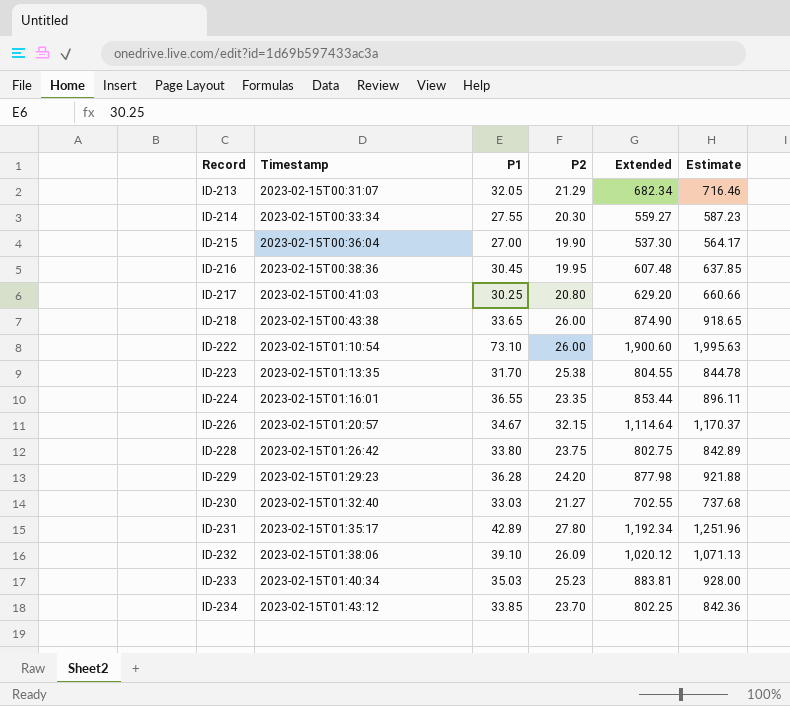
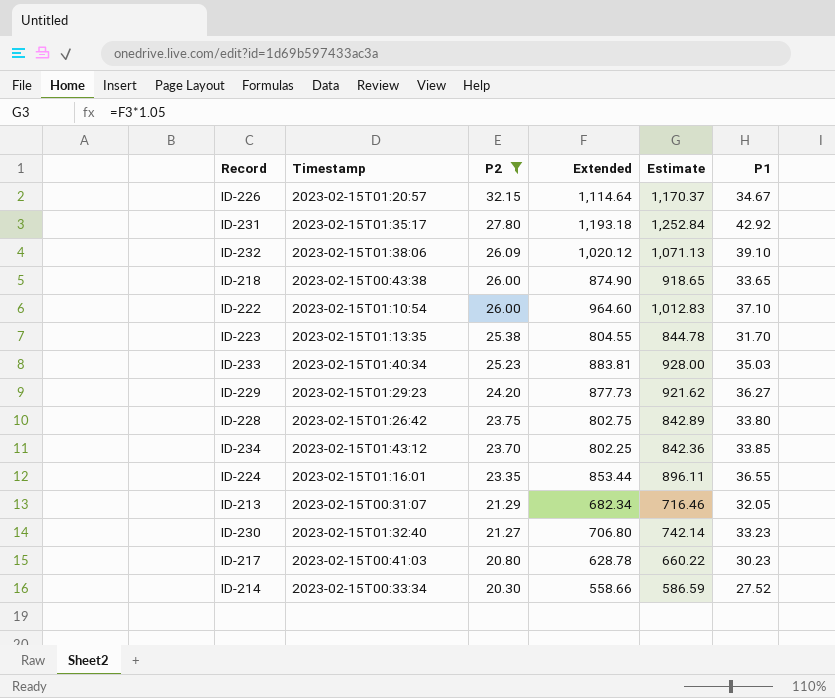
filter: none -> P2 >= 20.30
row order: Record ascending -> P2 descending
column P1 | position: 3 -> 6
ID-231 | Extended: 1,192.34 -> 1,193.18
ID-231 | Estimate: 1,251.96 -> 1,252.84
ID-231 | P1: 42.89 -> 42.92
ID-222 | Extended: 1,900.60 -> 964.60
ID-222 | Estimate: 1,995.63 -> 1,012.83
ID-222 | P1: 73.10 -> 37.10
ID-229 | Extended: 877.98 -> 877.73
ID-229 | Estimate: 921.88 -> 921.62
ID-229 | P1: 36.28 -> 36.27
ID-230 | Extended: 702.55 -> 706.80
ID-230 | Estimate: 737.68 -> 742.14
ID-230 | P1: 33.03 -> 33.23
ID-217 | Extended: 629.20 -> 628.78
ID-217 | Estimate: 660.66 -> 660.22
ID-217 | P1: 30.25 -> 30.23
ID-214 | Extended: 559.27 -> 558.66
ID-214 | Estimate: 587.23 -> 586.59
ID-214 | P1: 27.55 -> 27.52

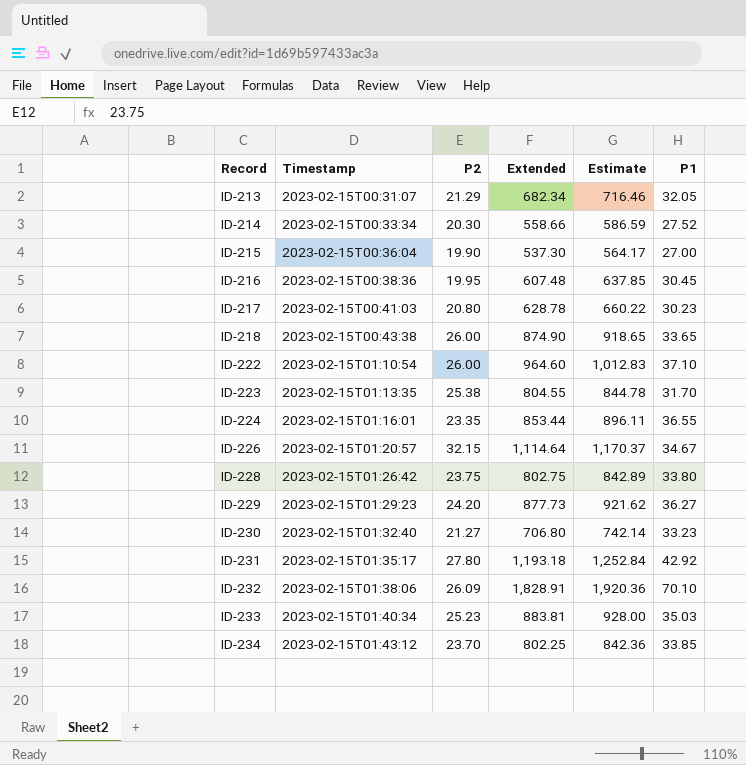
filter: P2 >= 20.30 -> none
row order: P2 descending -> Record ascending
ID-232 | Extended: 1,020.12 -> 1,828.91
ID-232 | Estimate: 1,071.13 -> 1,920.36
ID-232 | P1: 39.10 -> 70.10

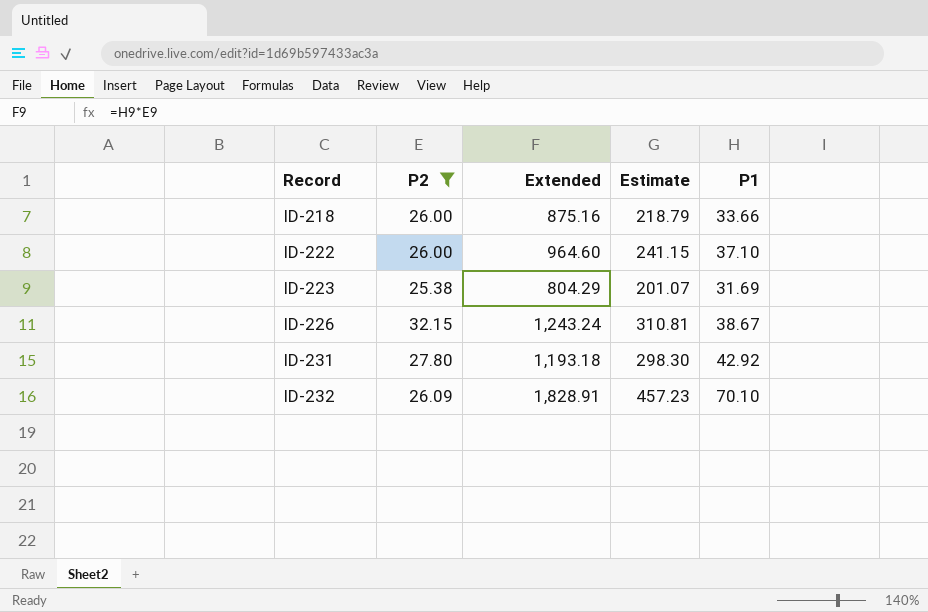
filter: none -> P2 >= 25.38
column Timestamp | position: 2 -> none
column Estimate | formula: [Extended] * 1.05 -> [Extended] * 0.25
ID-218 | Extended: 874.90 -> 875.16
ID-218 | P1: 33.65 -> 33.66
ID-223 | Extended: 804.55 -> 804.29
ID-223 | P1: 31.70 -> 31.69
ID-226 | Extended: 1,114.64 -> 1,243.24
ID-226 | P1: 34.67 -> 38.67

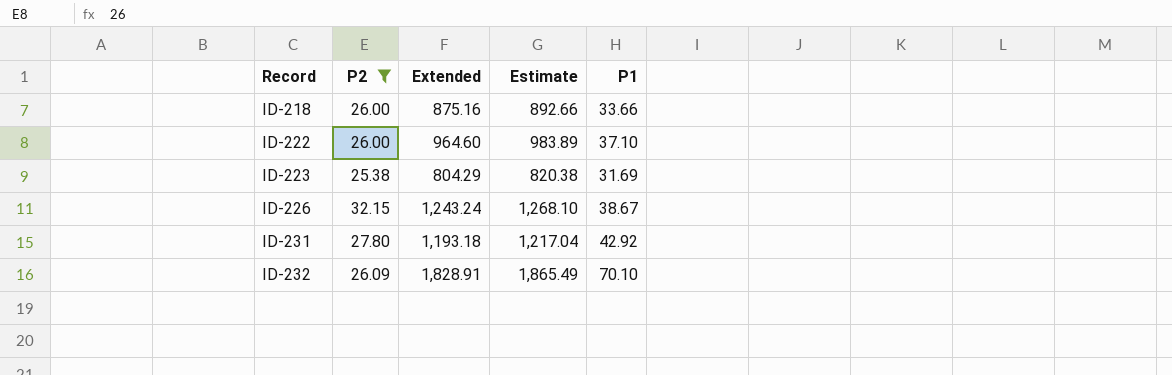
column Estimate | formula: [Extended] * 0.25 -> [Extended] * 1.02

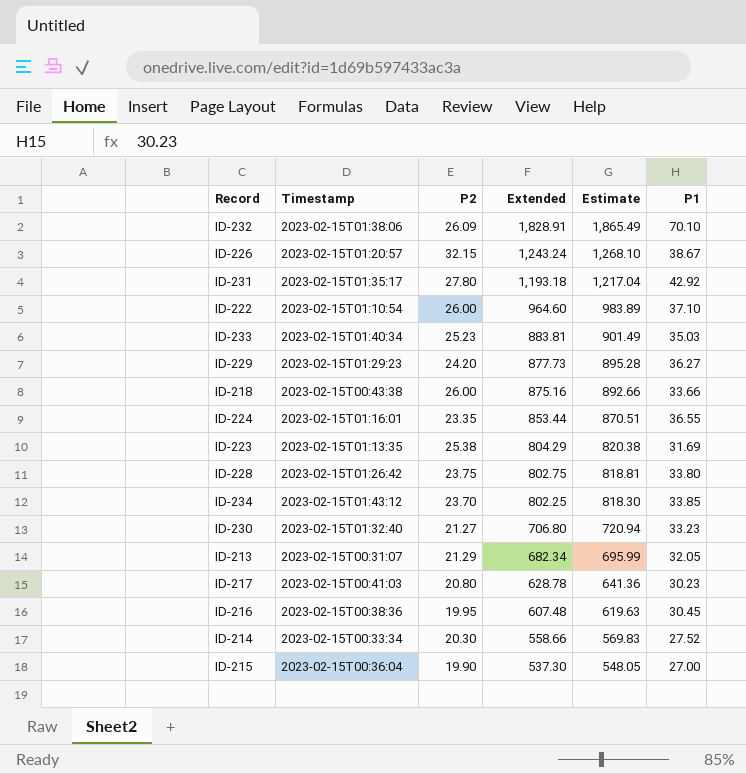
filter: P2 >= 25.38 -> none
row order: Record ascending -> Extended descending
column Timestamp | position: none -> 2

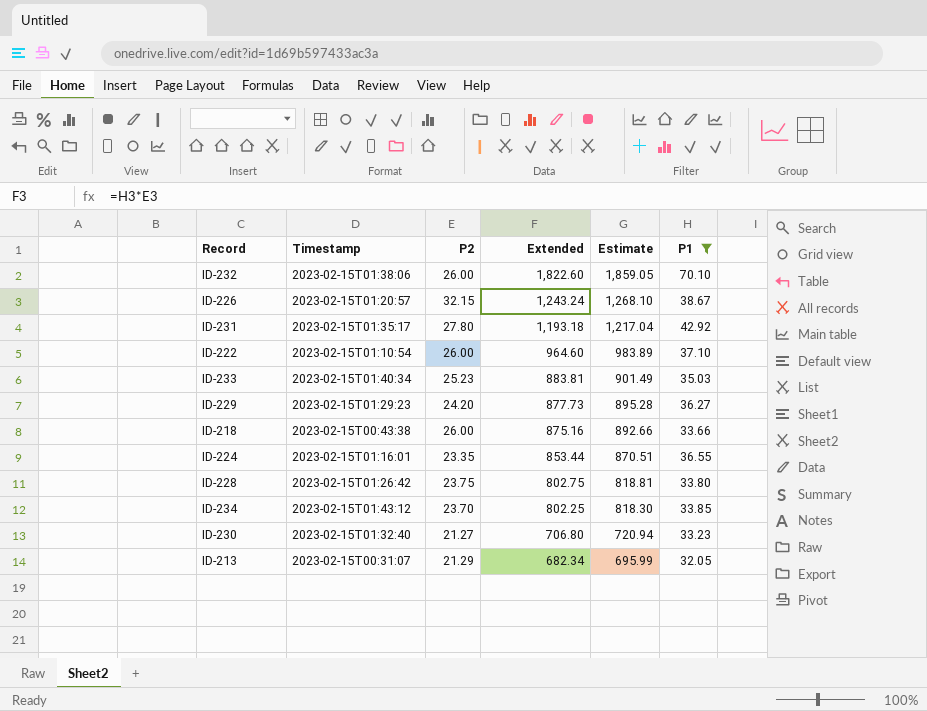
filter: none -> P1 >= 32.05
ID-232 | P2: 26.09 -> 26.00
ID-232 | Extended: 1,828.91 -> 1,822.60
ID-232 | Estimate: 1,865.49 -> 1,859.05

